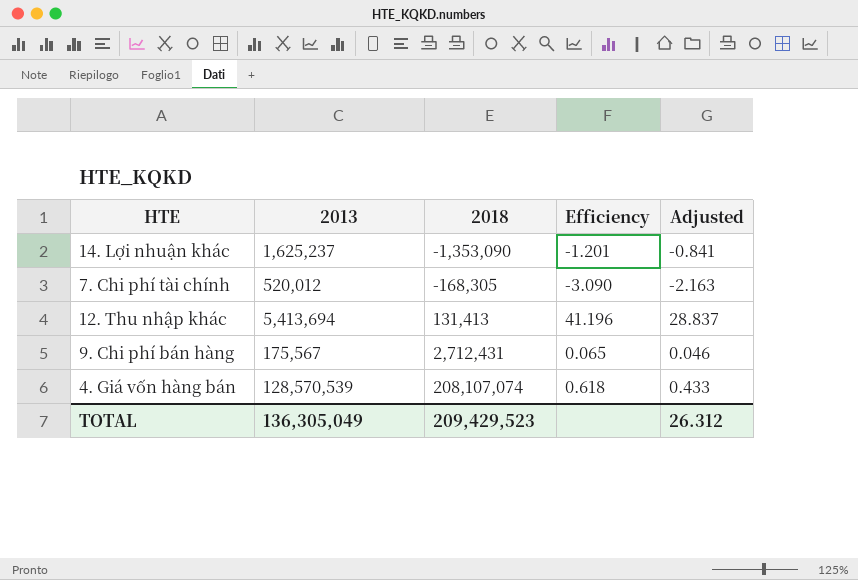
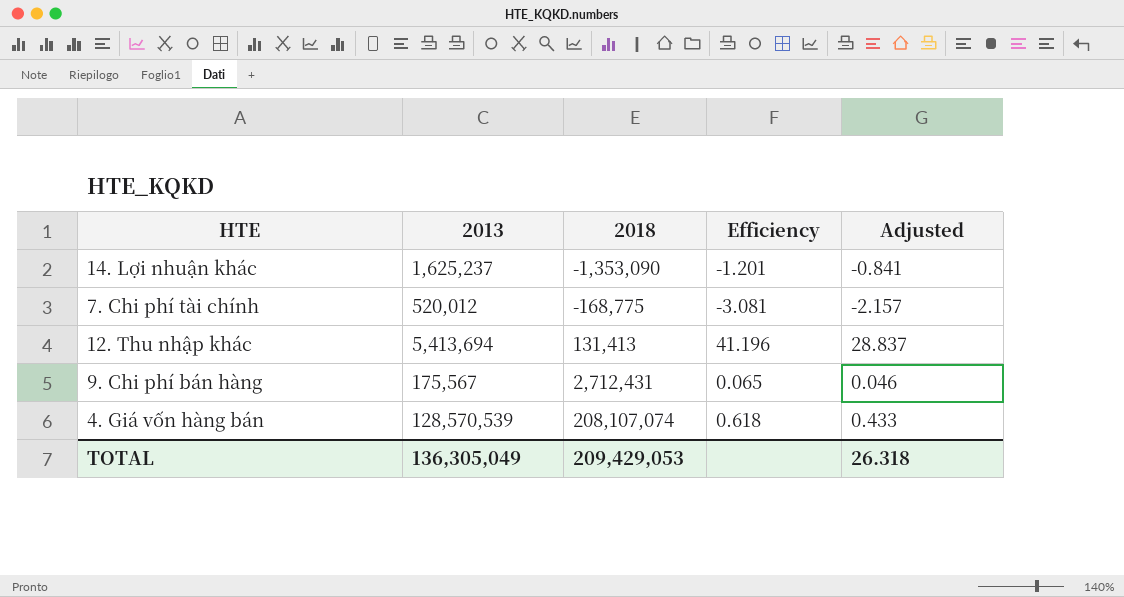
7. Chi phí tài chính | 2018: -168,305 -> -168,775
7. Chi phí tài chính | Efficiency: -3.090 -> -3.081
7. Chi phí tài chính | Adjusted: -2.163 -> -2.157
TOTAL | 2018: 209,429,523 -> 209,429,053
TOTAL | Adjusted: 26.312 -> 26.318

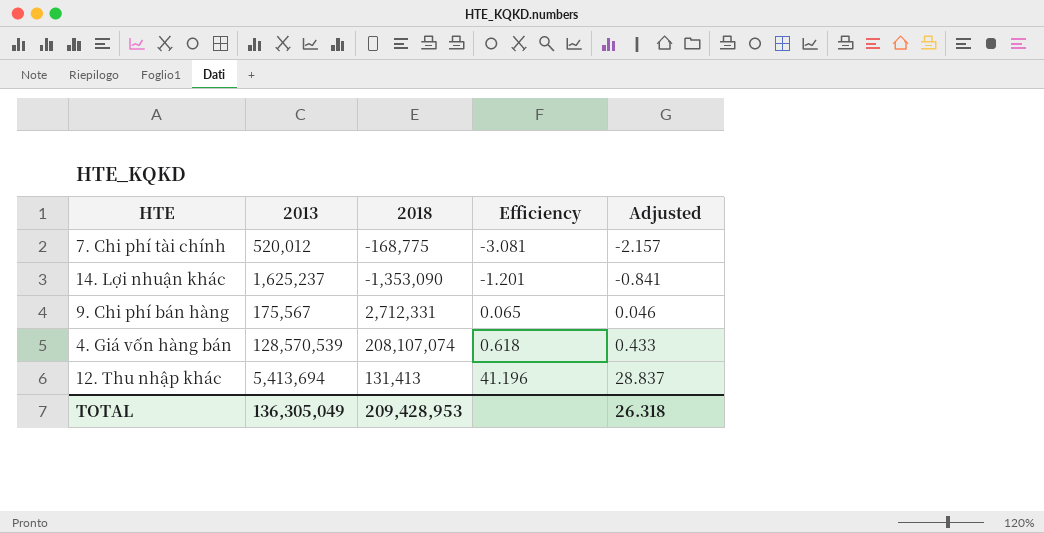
row order: 2018 ascending -> Efficiency ascending
9. Chi phí bán hàng | 2018: 2,712,431 -> 2,712,331
TOTAL | 2018: 209,429,053 -> 209,428,953

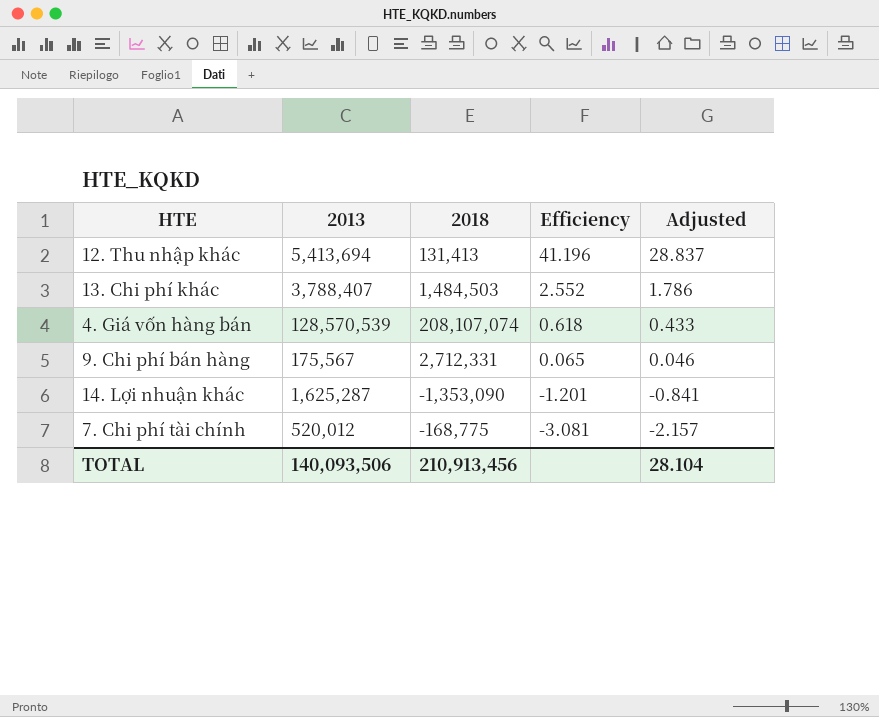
row order: Efficiency ascending -> Efficiency descending
row 13. Chi phí khác: none -> 3,788,407 | 1,484,503 | 2.552 | 1.786
14. Lợi nhuận khác | 2013: 1,625,237 -> 1,625,287
TOTAL | 2013: 136,305,049 -> 140,093,506
TOTAL | 2018: 209,428,953 -> 210,913,456
TOTAL | Adjusted: 26.318 -> 28.104

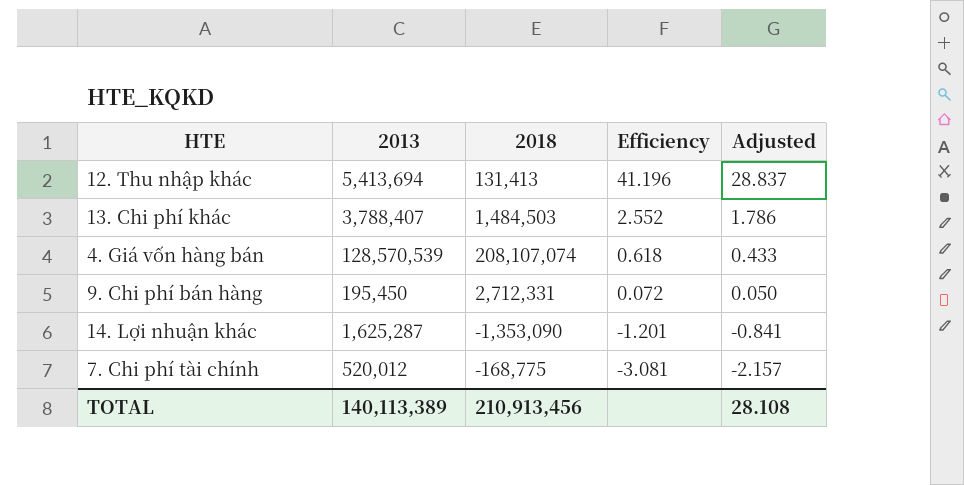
9. Chi phí bán hàng | 2013: 175,567 -> 195,450
9. Chi phí bán hàng | Efficiency: 0.065 -> 0.072
9. Chi phí bán hàng | Adjusted: 0.046 -> 0.050
TOTAL | 2013: 140,093,506 -> 140,113,389
TOTAL | Adjusted: 28.104 -> 28.108

